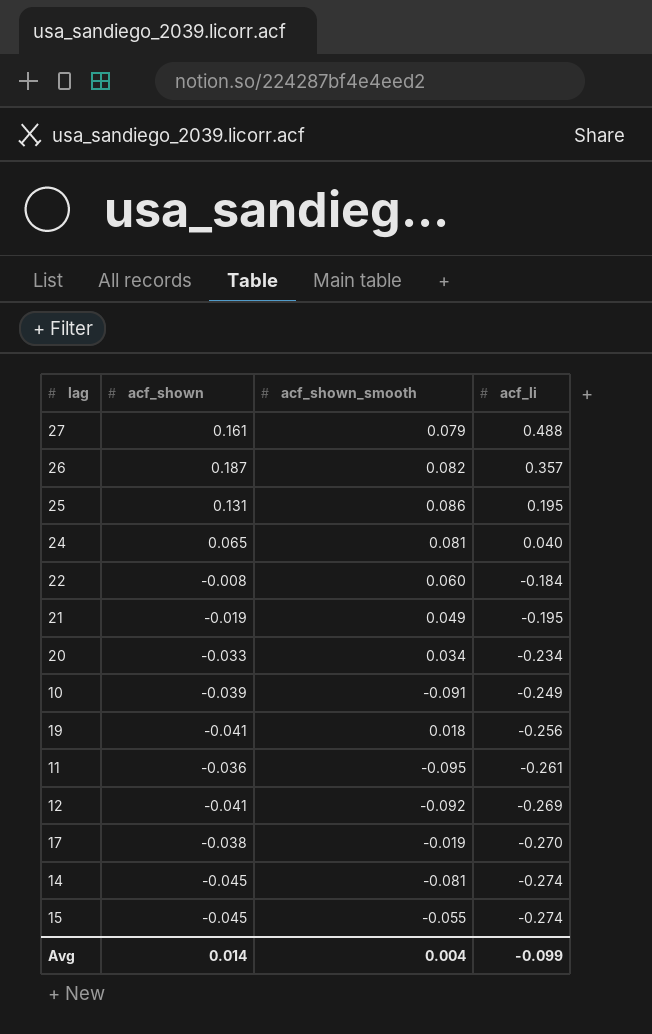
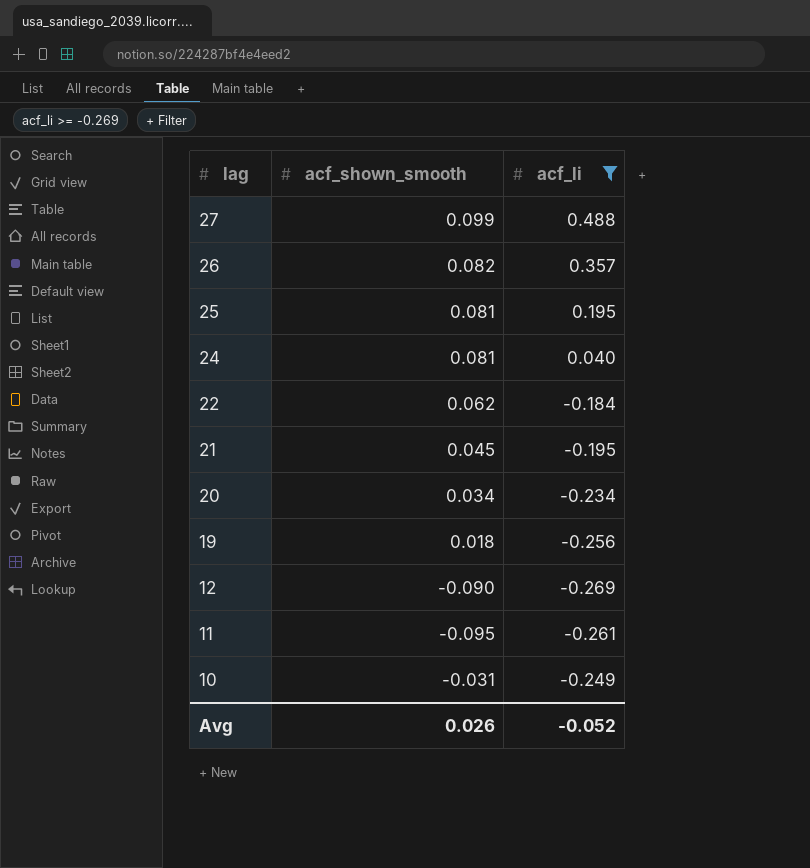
filter: none -> acf_li >= -0.269
row order: acf_li descending -> lag descending
column acf_shown | position: 2 -> none
27 | acf_shown_smooth: 0.079 -> 0.099
25 | acf_shown_smooth: 0.086 -> 0.081
22 | acf_shown_smooth: 0.060 -> 0.062
21 | acf_shown_smooth: 0.049 -> 0.045
12 | acf_shown_smooth: -0.092 -> -0.090
10 | acf_shown_smooth: -0.091 -> -0.031
Avg | acf_shown_smooth: 0.004 -> 0.026
Avg | acf_li: -0.099 -> -0.052

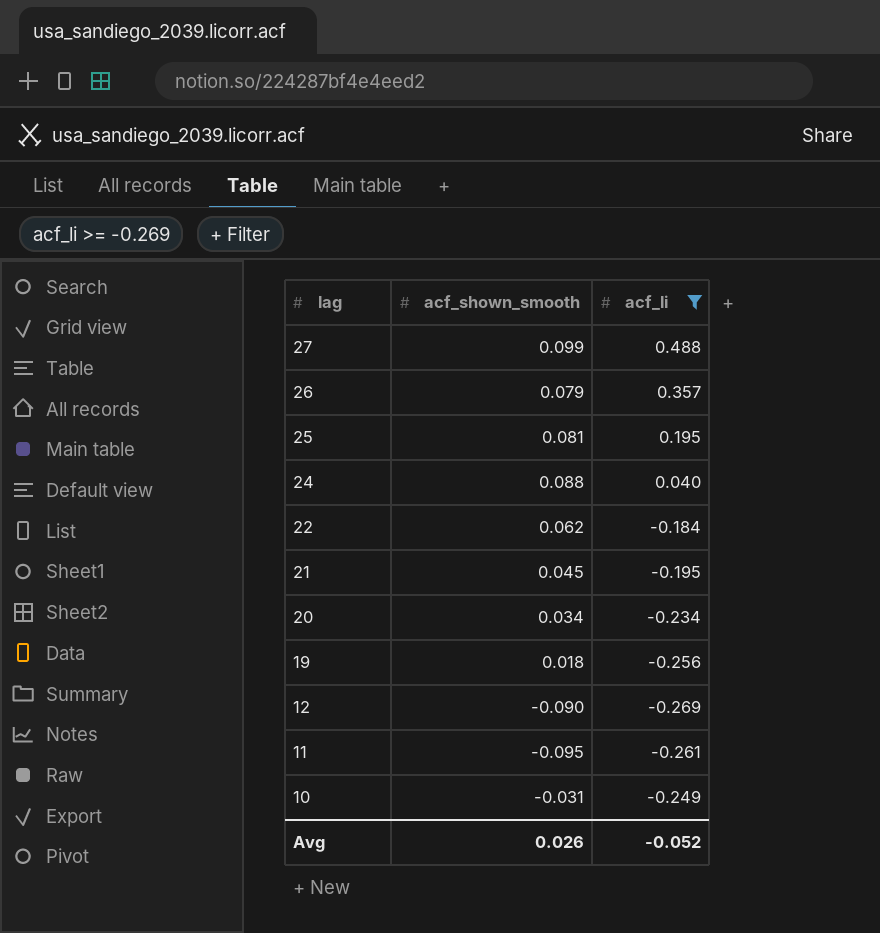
26 | acf_shown_smooth: 0.082 -> 0.079
24 | acf_shown_smooth: 0.081 -> 0.088

